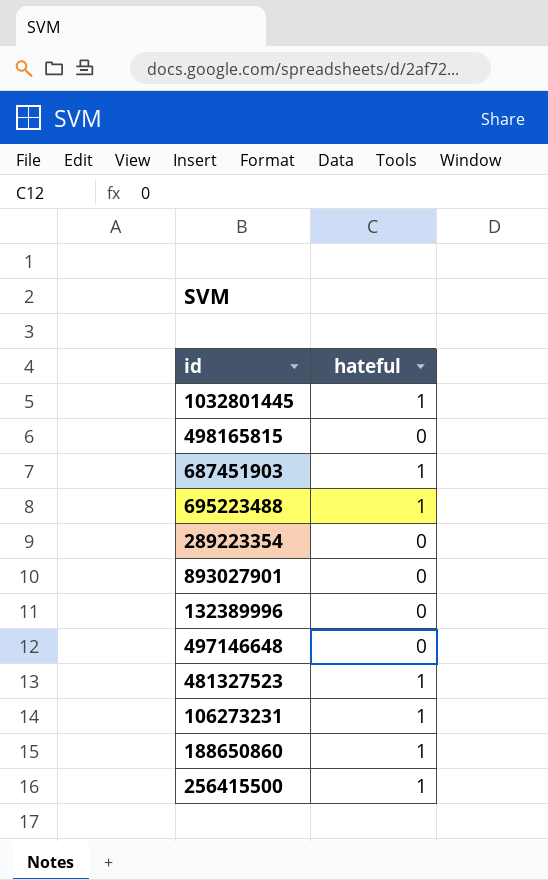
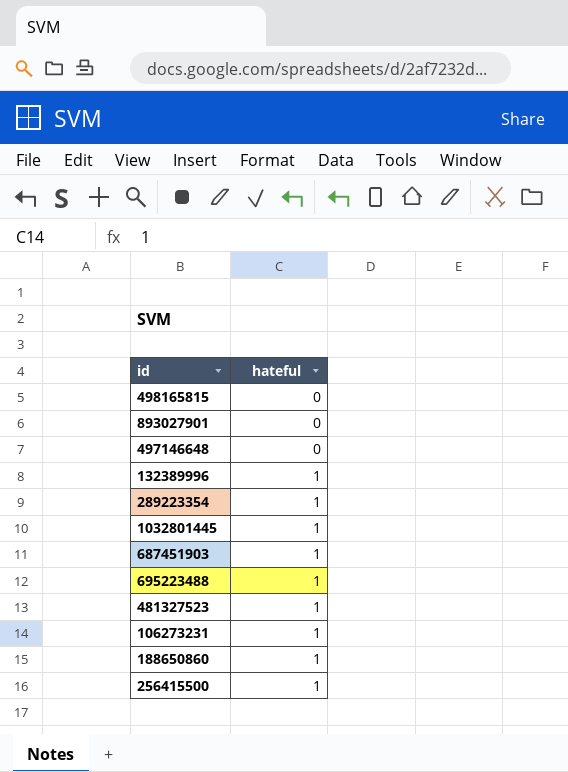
row order: none -> hateful ascending
132389996 | hateful: 0 -> 1
289223354 | hateful: 0 -> 1

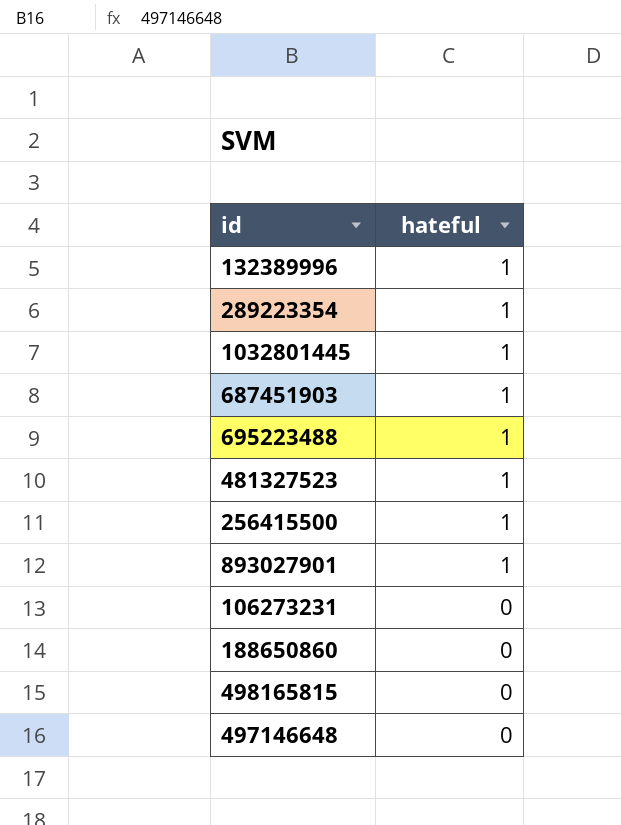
row order: hateful ascending -> hateful descending
893027901 | hateful: 0 -> 1
106273231 | hateful: 1 -> 0
188650860 | hateful: 1 -> 0

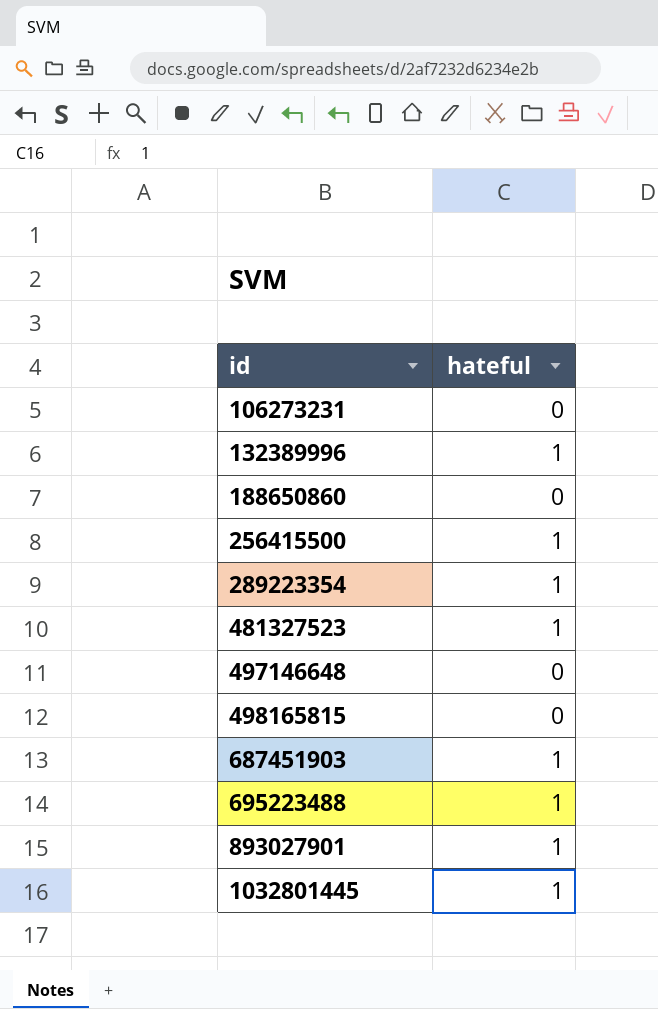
row order: hateful descending -> id ascending

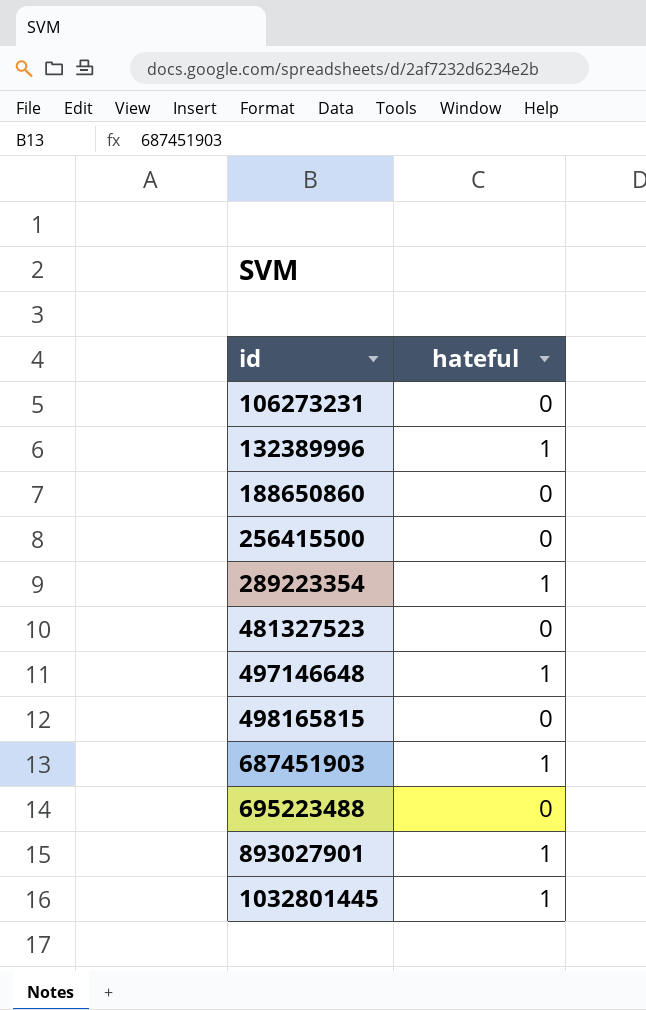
256415500 | hateful: 1 -> 0
481327523 | hateful: 1 -> 0
497146648 | hateful: 0 -> 1
695223488 | hateful: 1 -> 0

